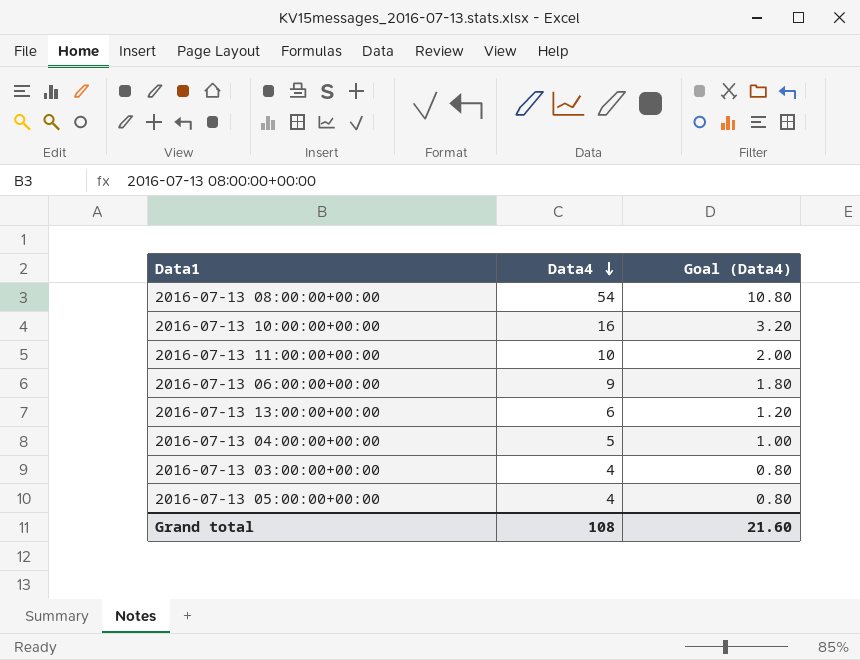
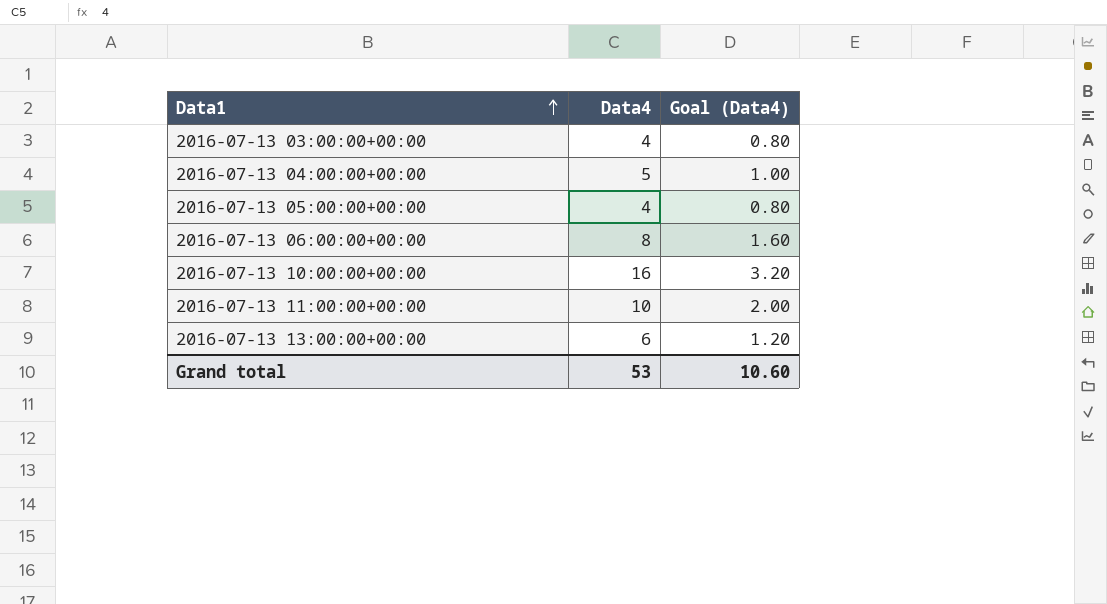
row order: Data4 descending -> Data1 ascending
row 2016-07-13 08:00:00+00:00: 54 | 10.80 -> none
2016-07-13 06:00:00+00:00 | Data4: 9 -> 8
2016-07-13 06:00:00+00:00 | Goal (Data4): 1.80 -> 1.60
Grand total | Data4: 108 -> 53
Grand total | Goal (Data4): 21.60 -> 10.60

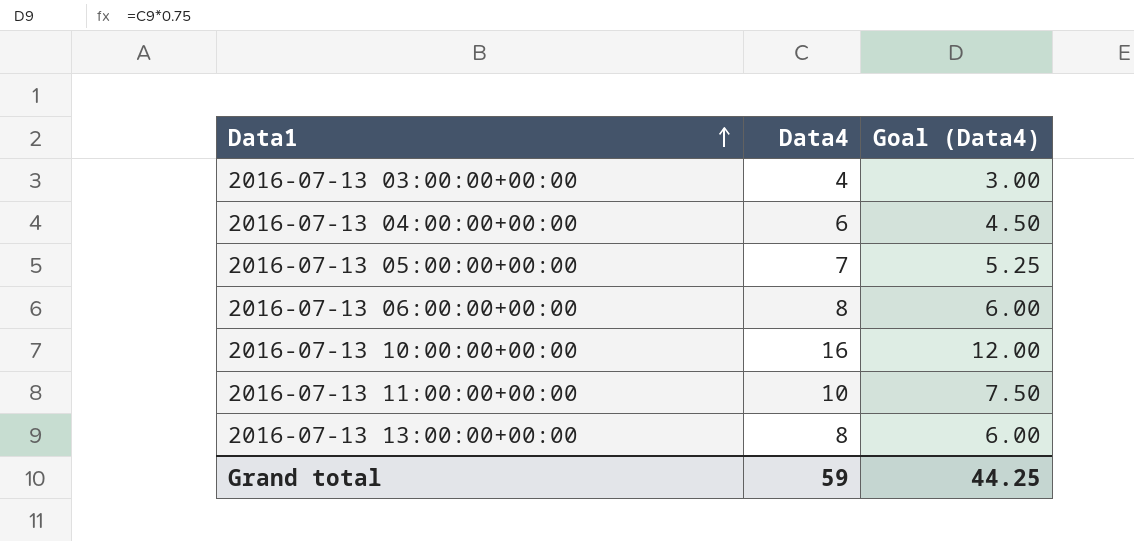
column Goal (Data4) | formula: [Data4] * 0.2 -> [Data4] * 0.75
2016-07-13 04:00:00+00:00 | Data4: 5 -> 6
2016-07-13 05:00:00+00:00 | Data4: 4 -> 7
2016-07-13 13:00:00+00:00 | Data4: 6 -> 8
Grand total | Data4: 53 -> 59
Grand total | Goal (Data4): 10.60 -> 44.25

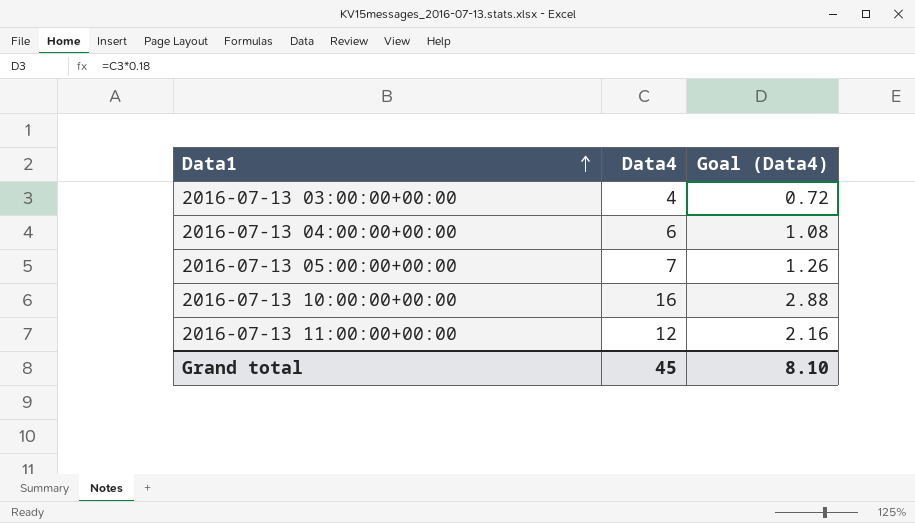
column Goal (Data4) | formula: [Data4] * 0.75 -> [Data4] * 0.18
row 2016-07-13 06:00:00+00:00: 8 | 6.00 -> none
row 2016-07-13 13:00:00+00:00: 8 | 6.00 -> none
2016-07-13 11:00:00+00:00 | Data4: 10 -> 12
Grand total | Data4: 59 -> 45
Grand total | Goal (Data4): 44.25 -> 8.10

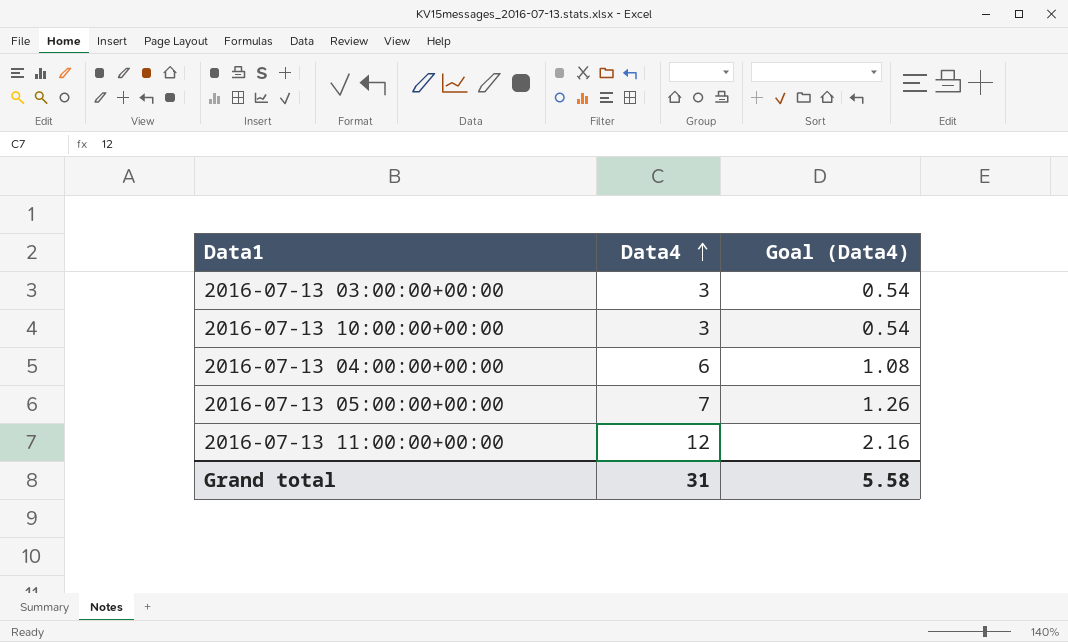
row order: Data1 ascending -> Data4 ascending
2016-07-13 03:00:00+00:00 | Data4: 4 -> 3
2016-07-13 03:00:00+00:00 | Goal (Data4): 0.72 -> 0.54
2016-07-13 10:00:00+00:00 | Data4: 16 -> 3
2016-07-13 10:00:00+00:00 | Goal (Data4): 2.88 -> 0.54
Grand total | Data4: 45 -> 31
Grand total | Goal (Data4): 8.10 -> 5.58

